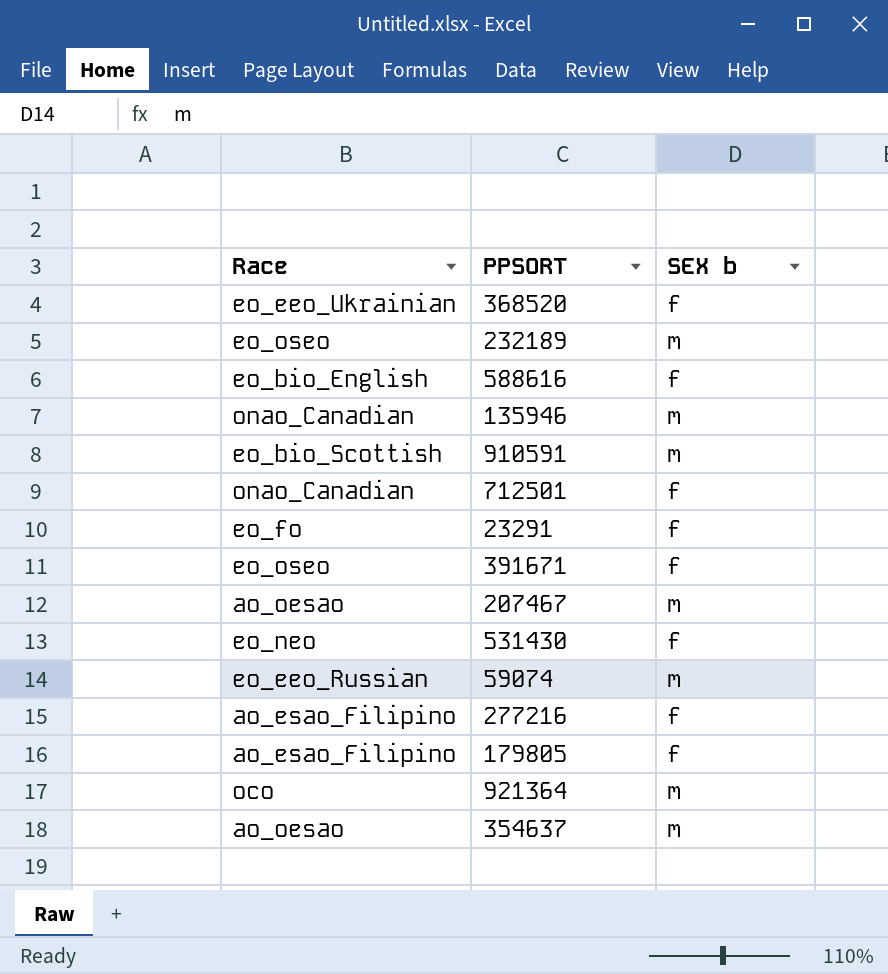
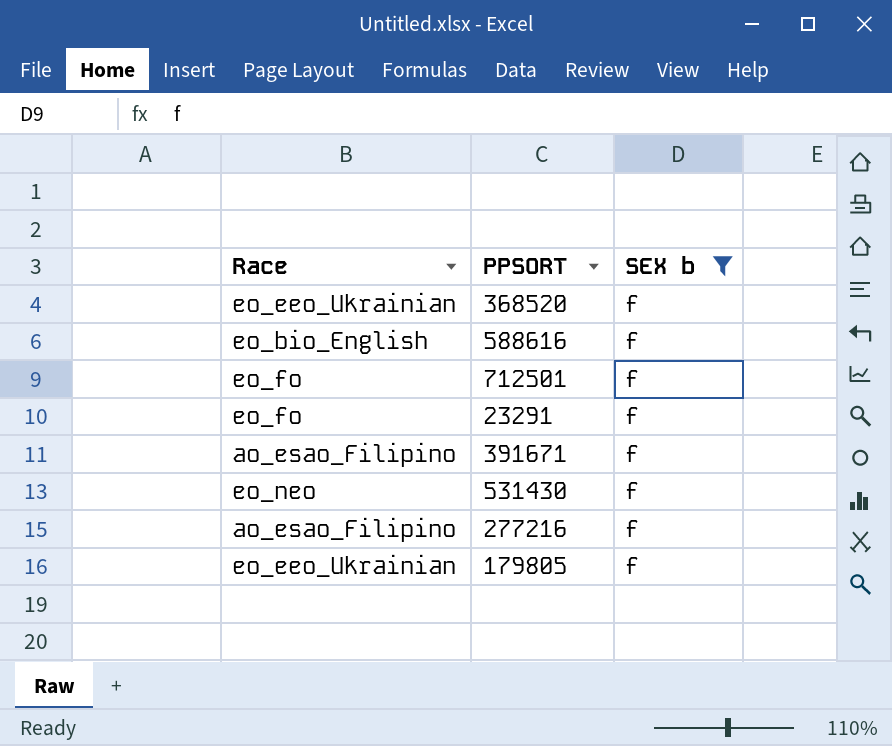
filter: none -> SEX b = f
712501 | Race: onao_Canadian -> eo_fo
391671 | Race: eo_oseo -> ao_esao_Filipino
179805 | Race: ao_esao_Filipino -> eo_eeo_Ukrainian

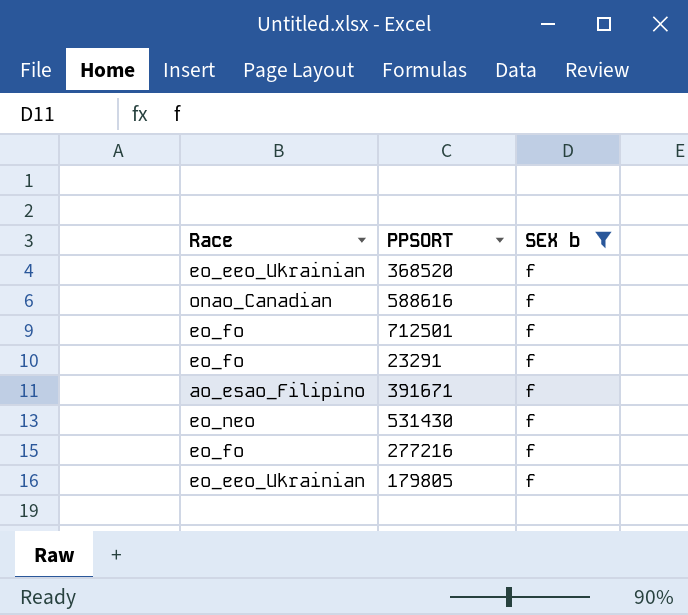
588616 | Race: eo_bio_English -> onao_Canadian
277216 | Race: ao_esao_Filipino -> eo_fo

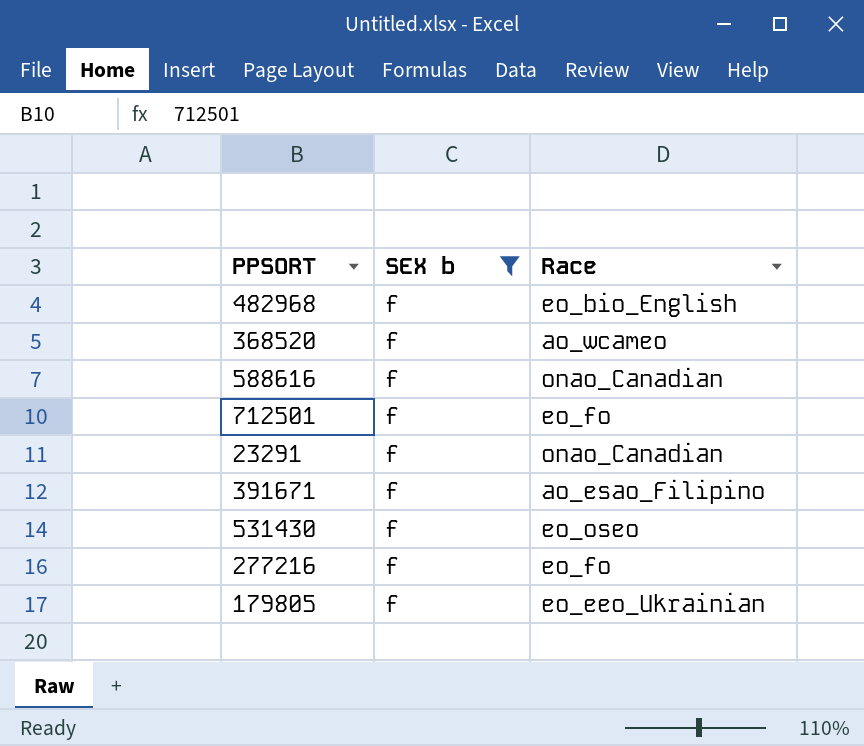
column Race | position: 1 -> 3
row 482968: none -> f | eo_bio_English
368520 | Race: eo_eeo_Ukrainian -> ao_wcameo
23291 | Race: eo_fo -> onao_Canadian
531430 | Race: eo_neo -> eo_oseo

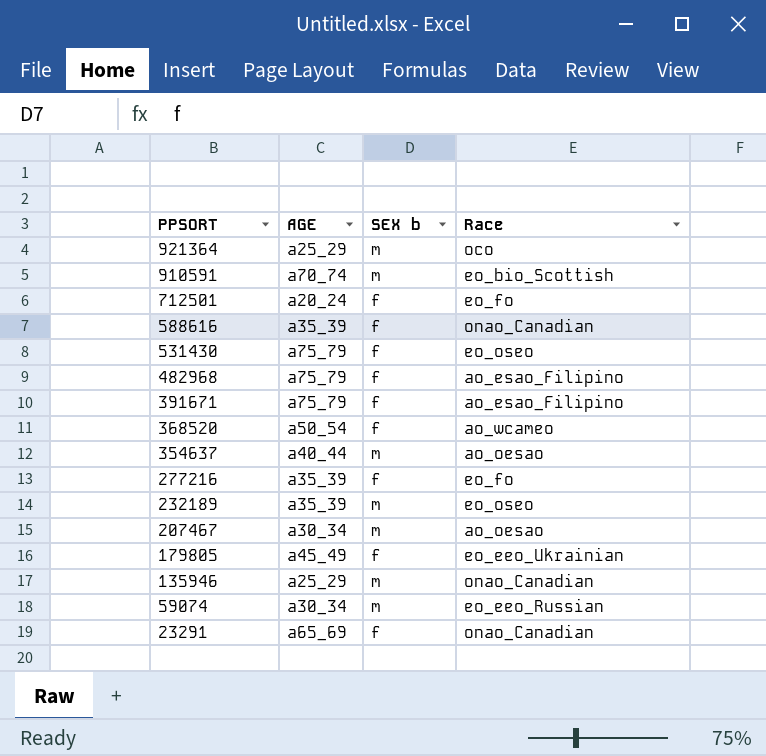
filter: SEX b = f -> none
row order: none -> PPSORT descending
column AGE | position: none -> 2
482968 | Race: eo_bio_English -> ao_esao_Filipino

